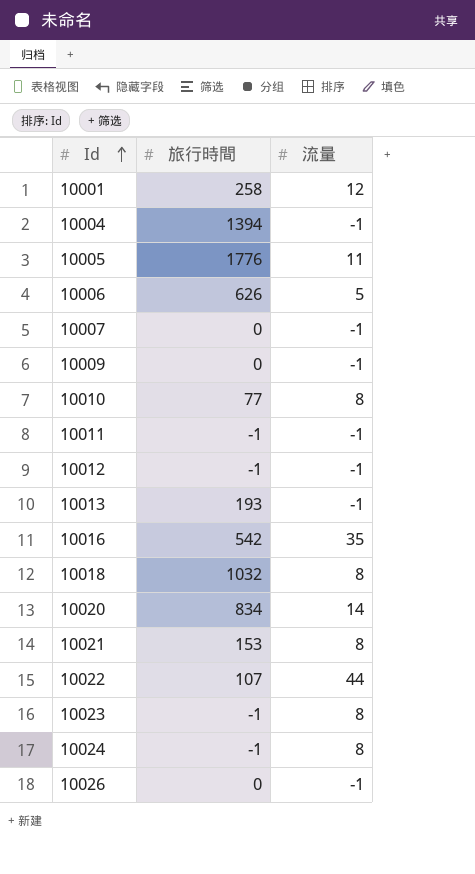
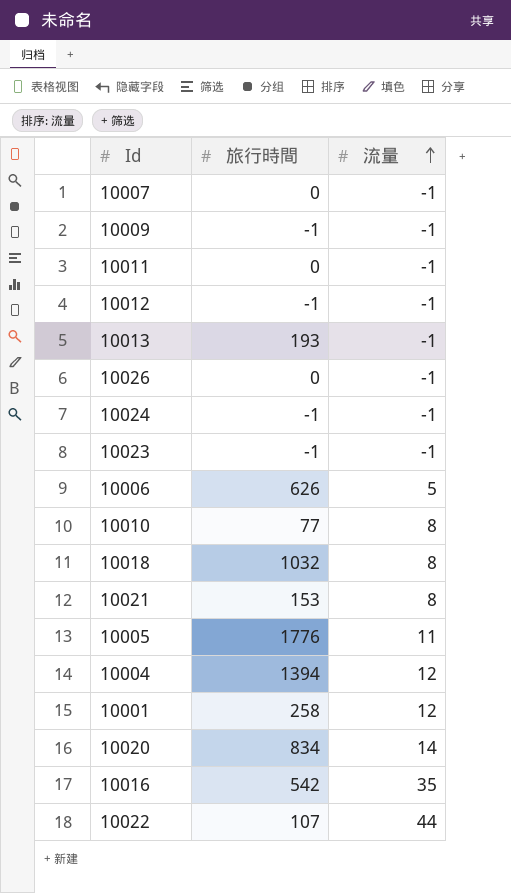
row order: Id ascending -> 流量 ascending
10009 | 旅行時間: 0 -> -1
10011 | 旅行時間: -1 -> 0
10024 | 流量: 8 -> -1
10023 | 流量: 8 -> -1
10004 | 流量: -1 -> 12

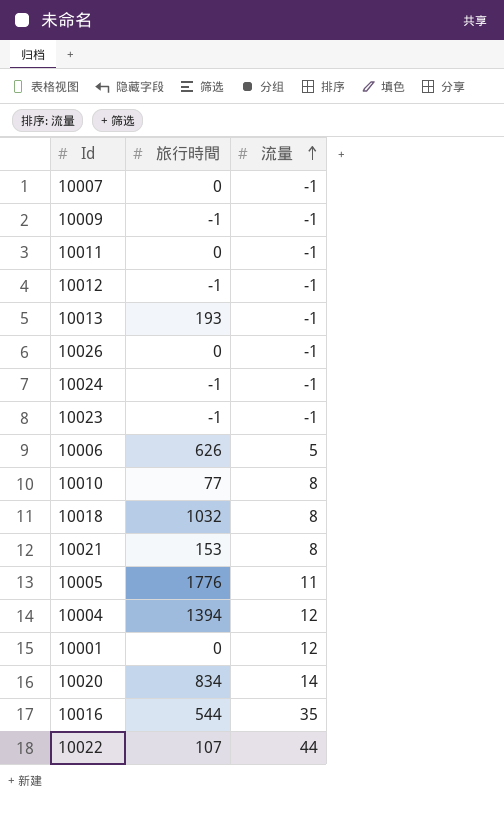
10001 | 旅行時間: 258 -> 0
10016 | 旅行時間: 542 -> 544

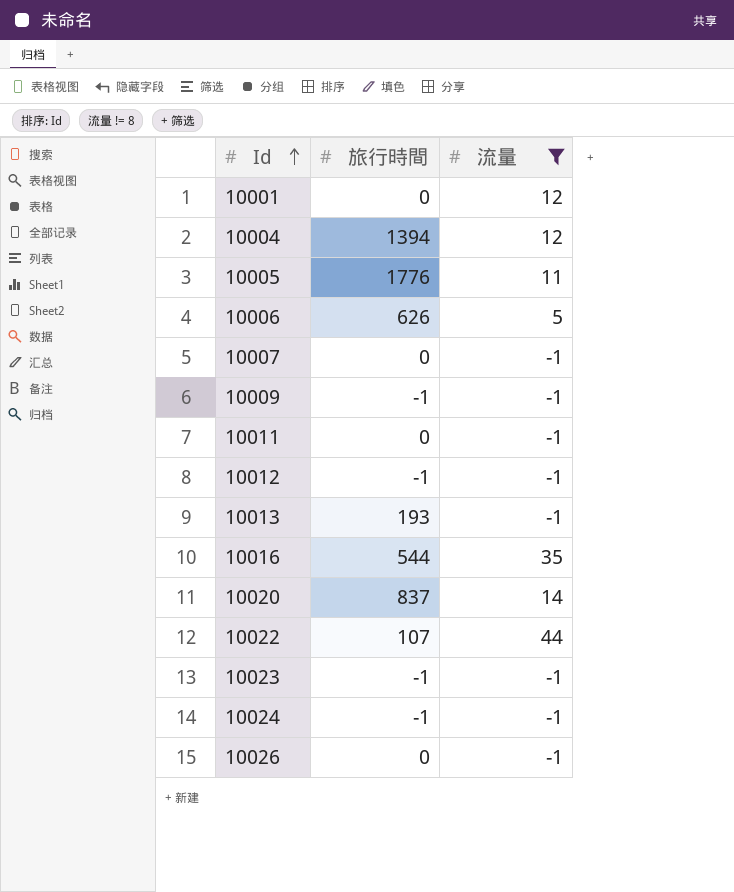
filter: none -> 流量 != 8
row order: 流量 ascending -> Id ascending
10020 | 旅行時間: 834 -> 837

